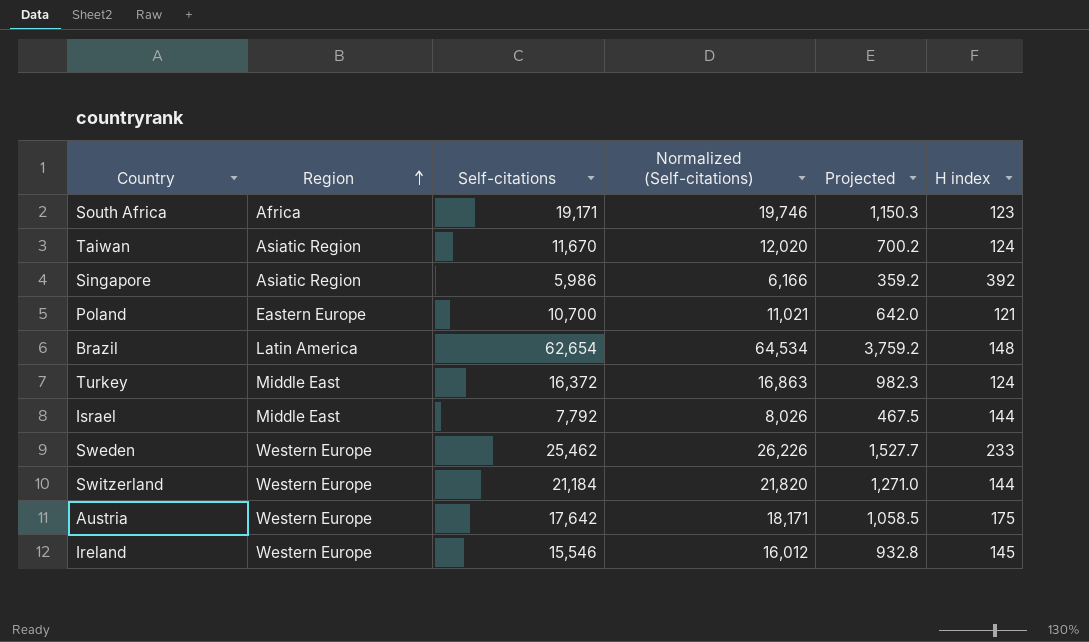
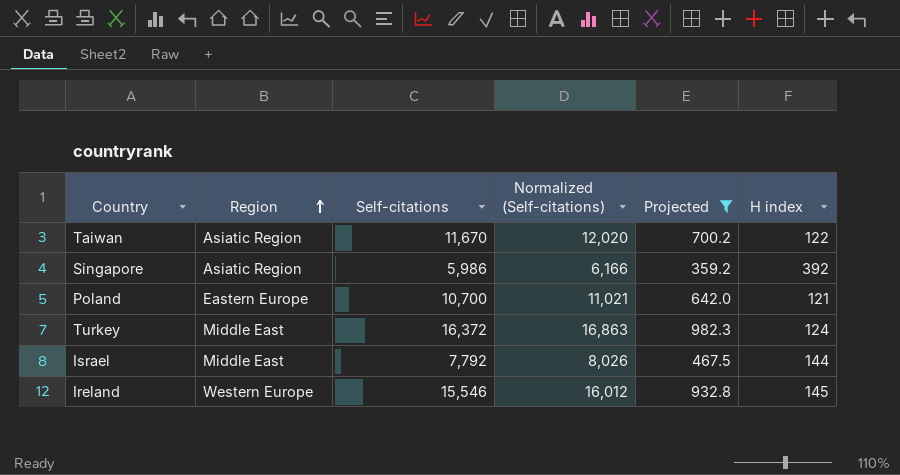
filter: none -> Projected <= 982.3
Taiwan | H index: 124 -> 122

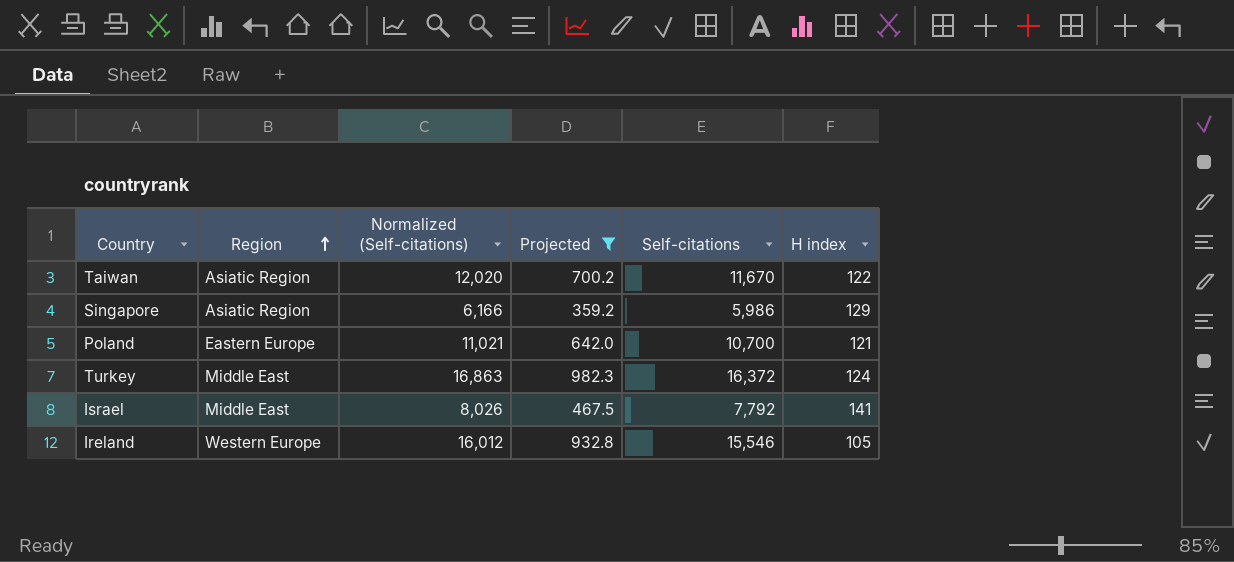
column Self-citations | position: 3 -> 5
Singapore | H index: 392 -> 129
Israel | H index: 144 -> 141
Ireland | H index: 145 -> 105

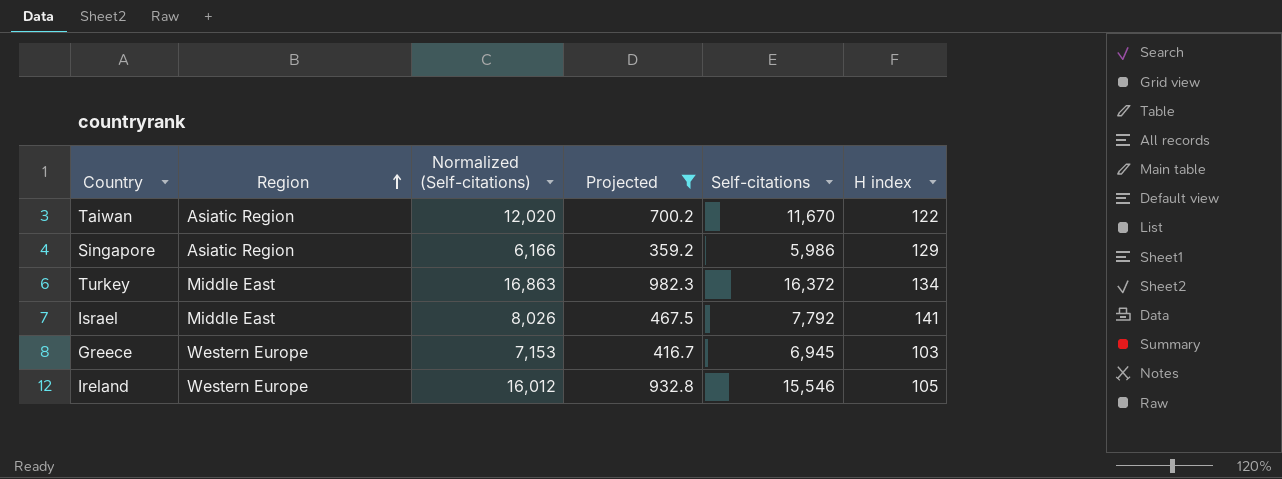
row Poland: Eastern Europe | 11,021 | 642.0 | 10,700 | 121 -> none
Turkey | H index: 124 -> 134
row Greece: none -> Western Europe | 7,153 | 416.7 | 6,945 | 103

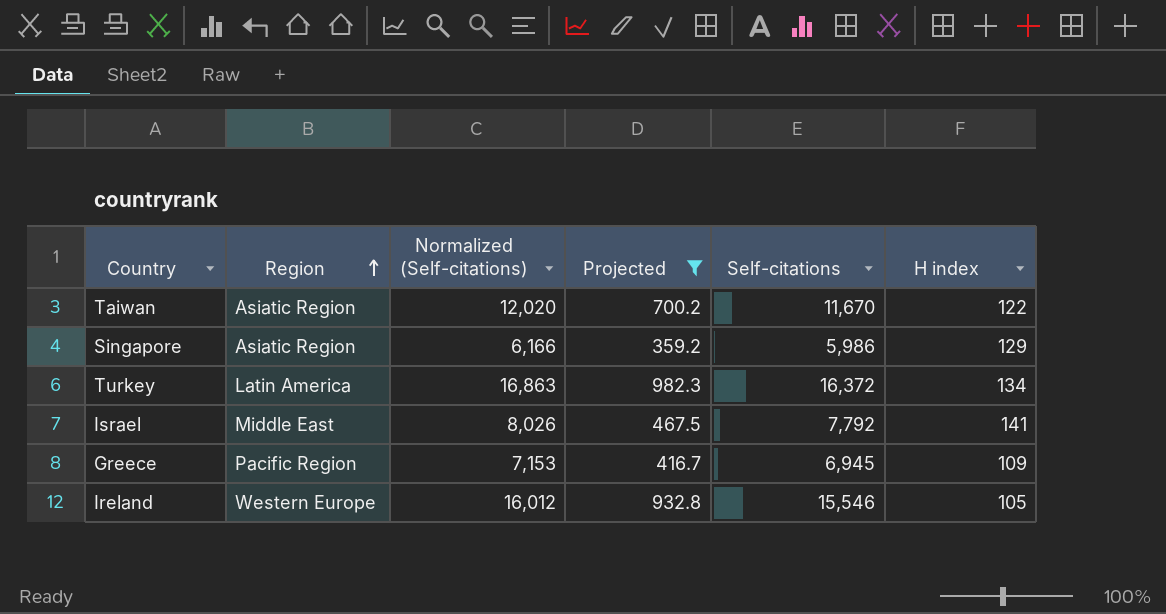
Turkey | Region: Middle East -> Latin America
Greece | Region: Western Europe -> Pacific Region
Greece | H index: 103 -> 109

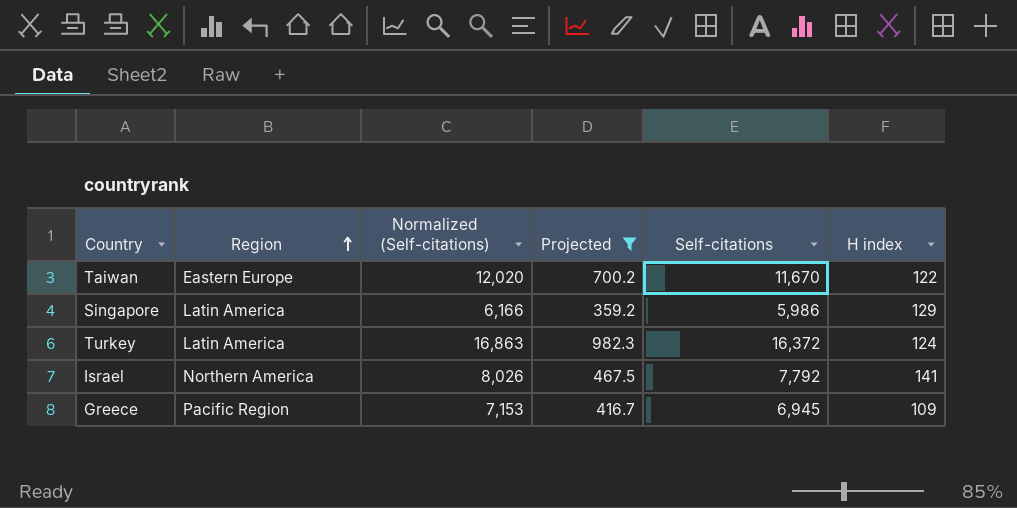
row Ireland: Western Europe | 16,012 | 932.8 | 15,546 | 105 -> none
Taiwan | Region: Asiatic Region -> Eastern Europe
Singapore | Region: Asiatic Region -> Latin America
Turkey | H index: 134 -> 124
Israel | Region: Middle East -> Northern America

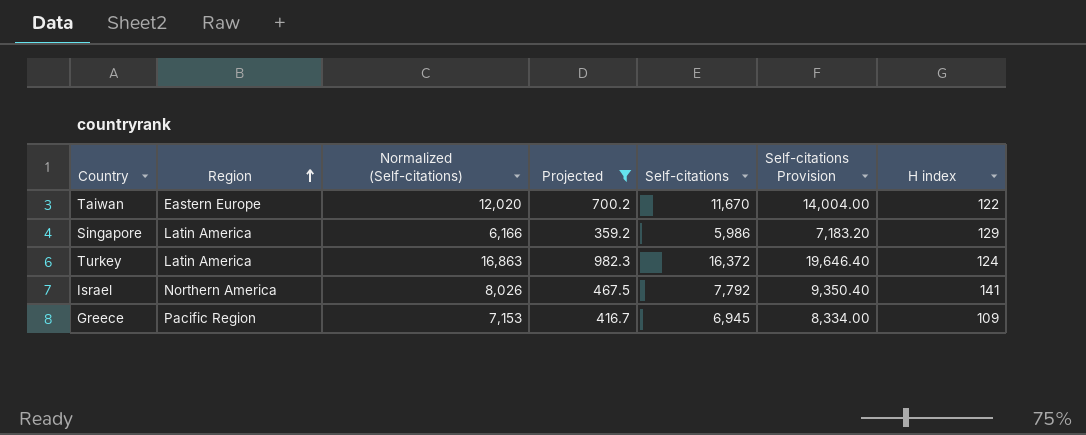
column Self-citations Provision | formula: none -> [Self-citations] * 1.2

